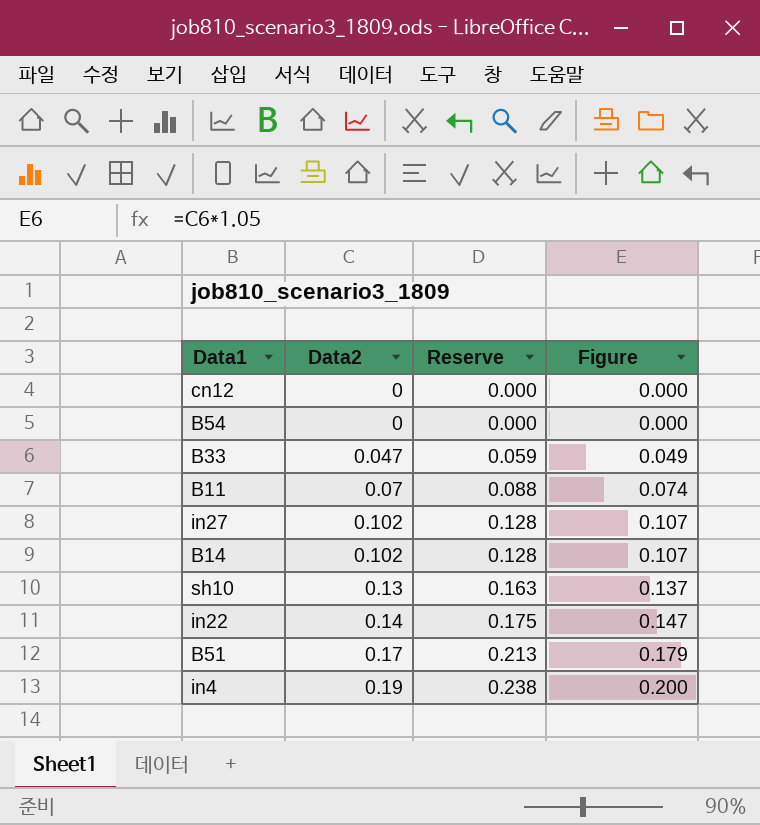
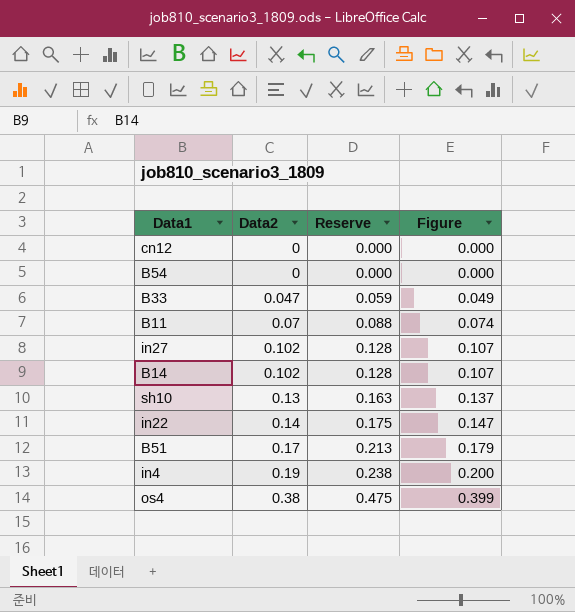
row os4: none -> 0.38 | 0.475 | 0.399

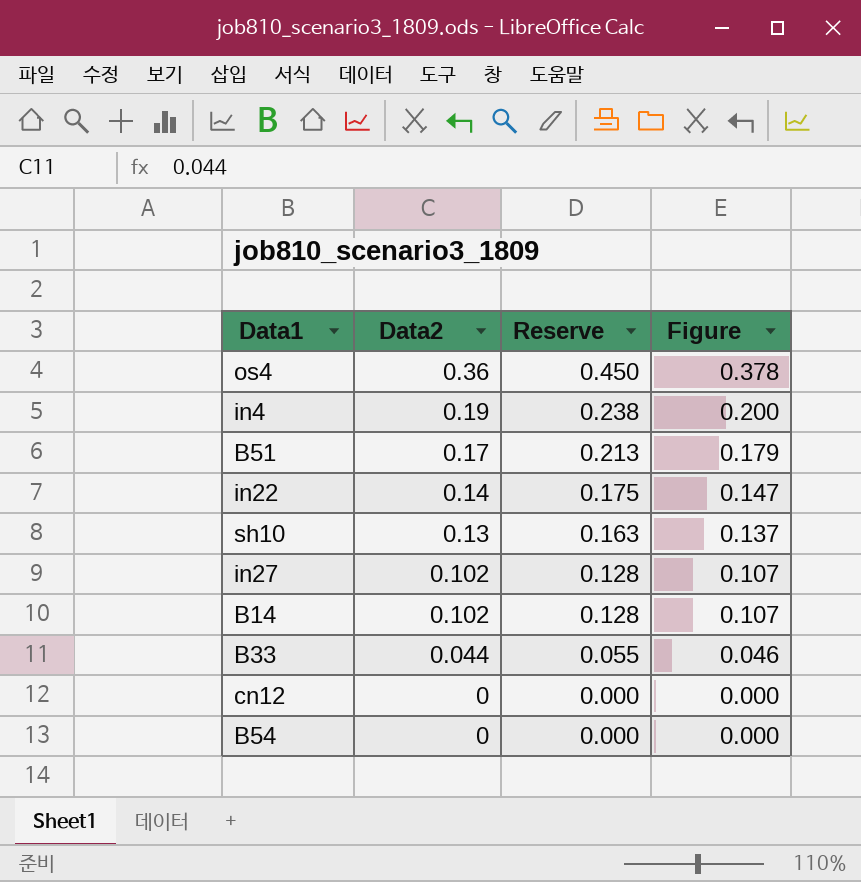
row order: Data2 ascending -> Data2 descending
row B11: 0.07 | 0.088 | 0.074 -> none
os4 | Data2: 0.38 -> 0.36
os4 | Reserve: 0.475 -> 0.450
os4 | Figure: 0.399 -> 0.378
B33 | Data2: 0.047 -> 0.044
B33 | Reserve: 0.059 -> 0.055
B33 | Figure: 0.049 -> 0.046

